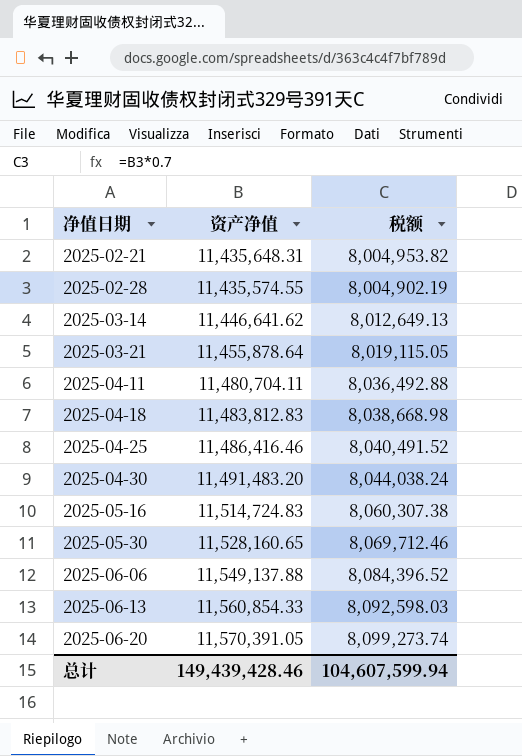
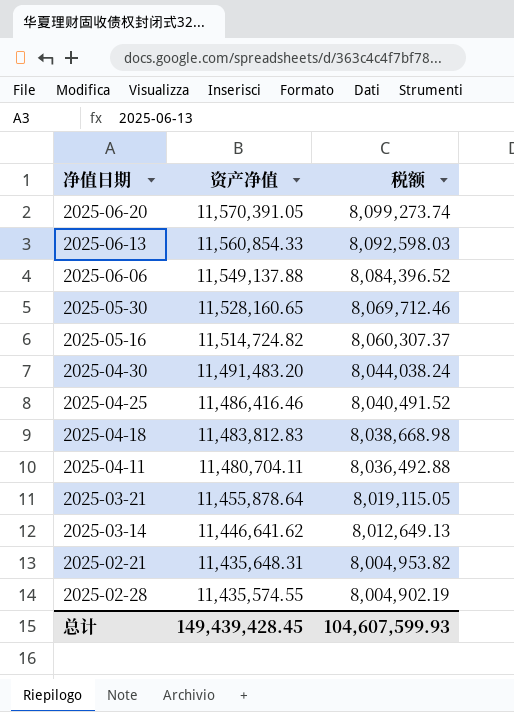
row order: 净值日期 ascending -> 资产净值 descending
2025-05-16 | 资产净值: 11,514,724.83 -> 11,514,724.82
2025-05-16 | 税额: 8,060,307.38 -> 8,060,307.37
总计 | 资产净值: 149,439,428.46 -> 149,439,428.45
总计 | 税额: 104,607,599.94 -> 104,607,599.93

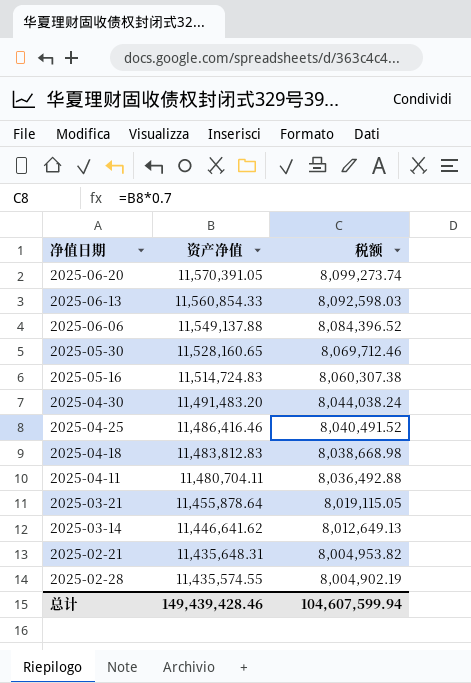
2025-05-16 | 资产净值: 11,514,724.82 -> 11,514,724.83
2025-05-16 | 税额: 8,060,307.37 -> 8,060,307.38
总计 | 资产净值: 149,439,428.45 -> 149,439,428.46
总计 | 税额: 104,607,599.93 -> 104,607,599.94

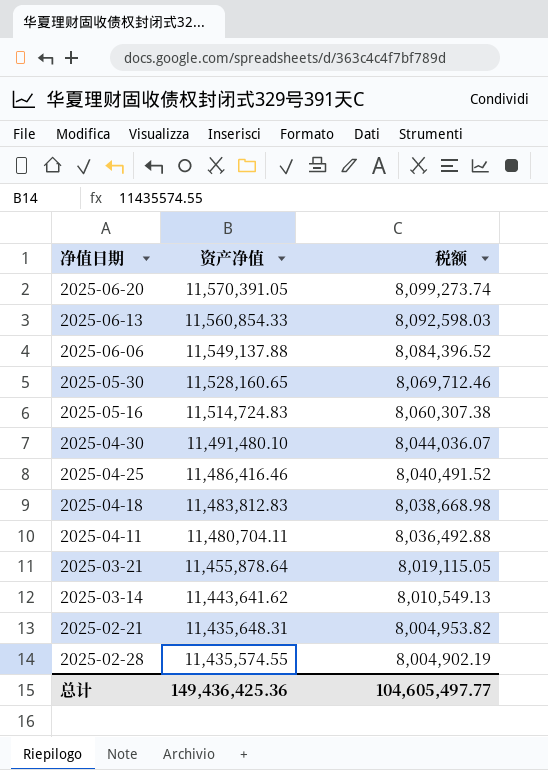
2025-04-30 | 资产净值: 11,491,483.20 -> 11,491,480.10
2025-04-30 | 税额: 8,044,038.24 -> 8,044,036.07
2025-03-14 | 资产净值: 11,446,641.62 -> 11,443,641.62
2025-03-14 | 税额: 8,012,649.13 -> 8,010,549.13
总计 | 资产净值: 149,439,428.46 -> 149,436,425.36
总计 | 税额: 104,607,599.94 -> 104,605,497.77

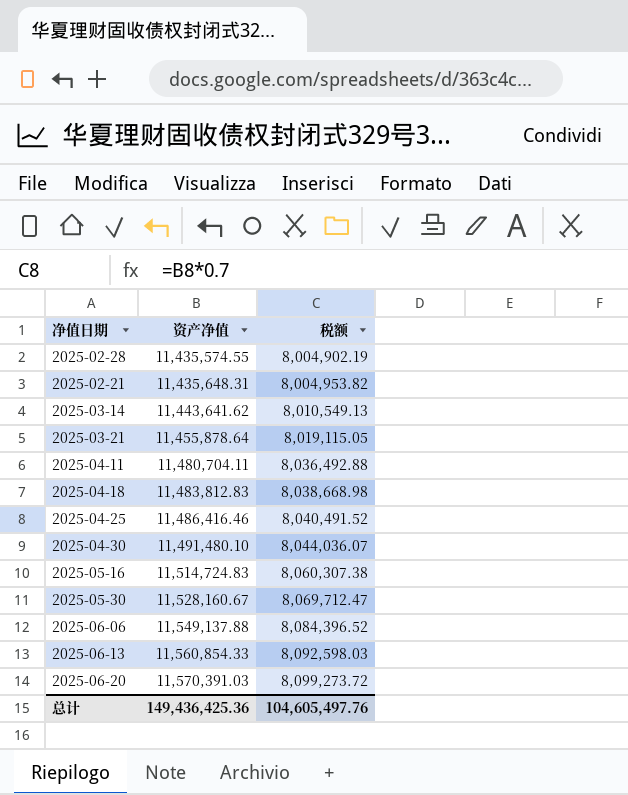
row order: 资产净值 descending -> 资产净值 ascending
2025-05-30 | 资产净值: 11,528,160.65 -> 11,528,160.67
2025-05-30 | 税额: 8,069,712.46 -> 8,069,712.47
2025-06-20 | 资产净值: 11,570,391.05 -> 11,570,391.03
2025-06-20 | 税额: 8,099,273.74 -> 8,099,273.72
总计 | 税额: 104,605,497.77 -> 104,605,497.76

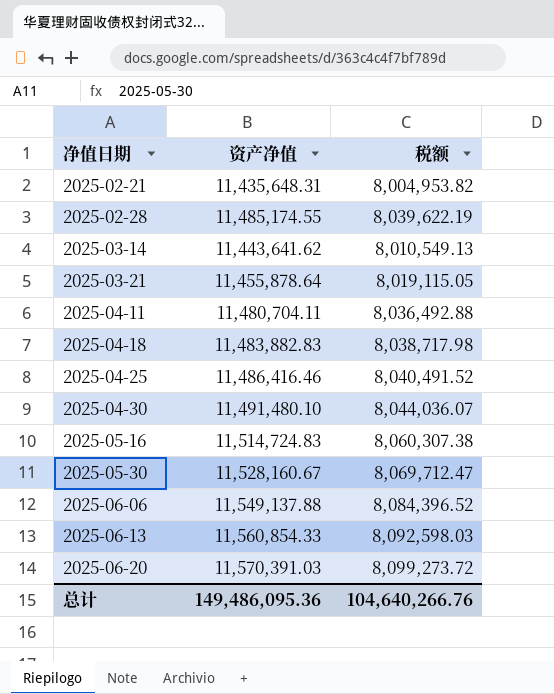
row order: 资产净值 ascending -> 净值日期 ascending
2025-02-28 | 资产净值: 11,435,574.55 -> 11,485,174.55
2025-02-28 | 税额: 8,004,902.19 -> 8,039,622.19
2025-04-18 | 资产净值: 11,483,812.83 -> 11,483,882.83
2025-04-18 | 税额: 8,038,668.98 -> 8,038,717.98
总计 | 资产净值: 149,436,425.36 -> 149,486,095.36
总计 | 税额: 104,605,497.76 -> 104,640,266.76

